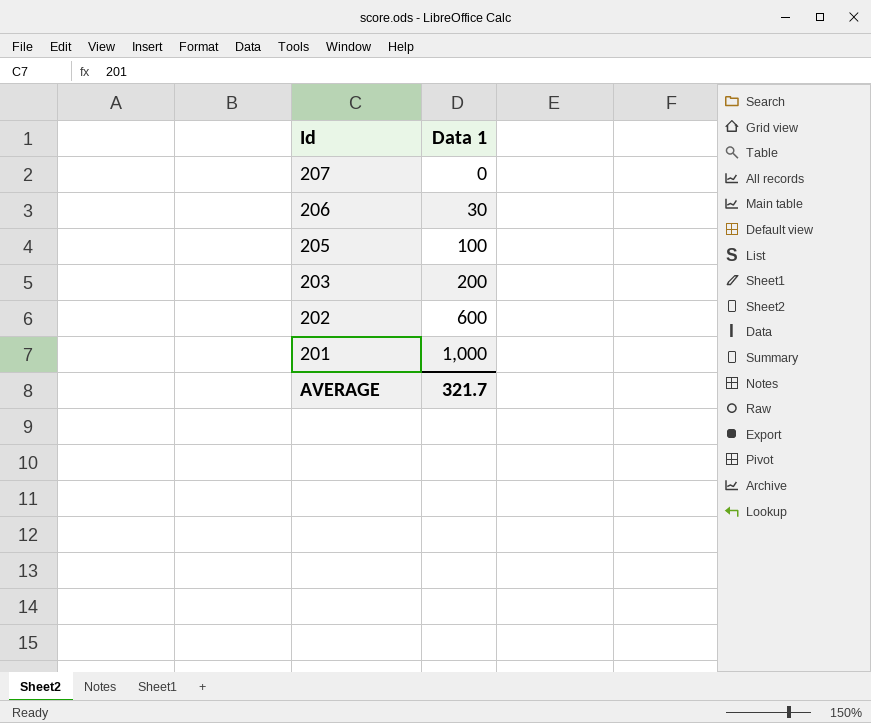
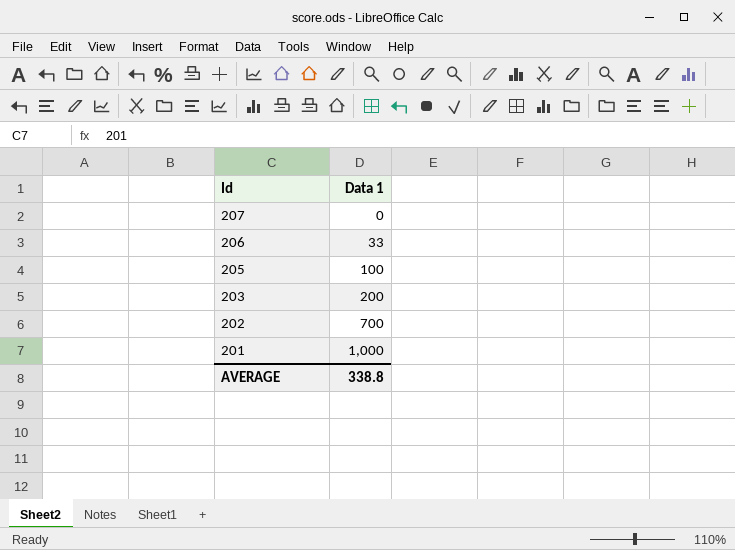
206 | Data 1: 30 -> 33
202 | Data 1: 600 -> 700
AVERAGE | Data 1: 321.7 -> 338.8

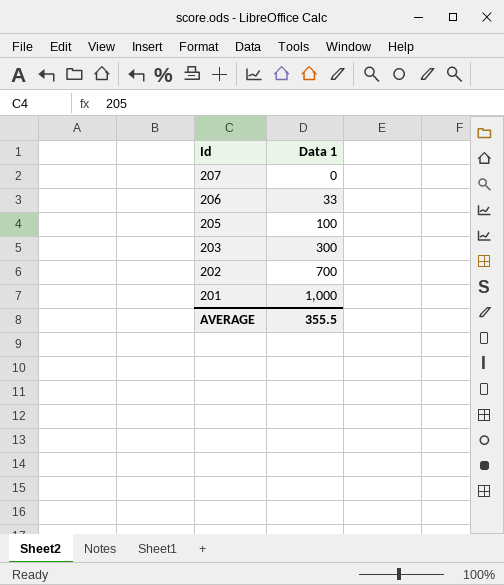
203 | Data 1: 200 -> 300
AVERAGE | Data 1: 338.8 -> 355.5

